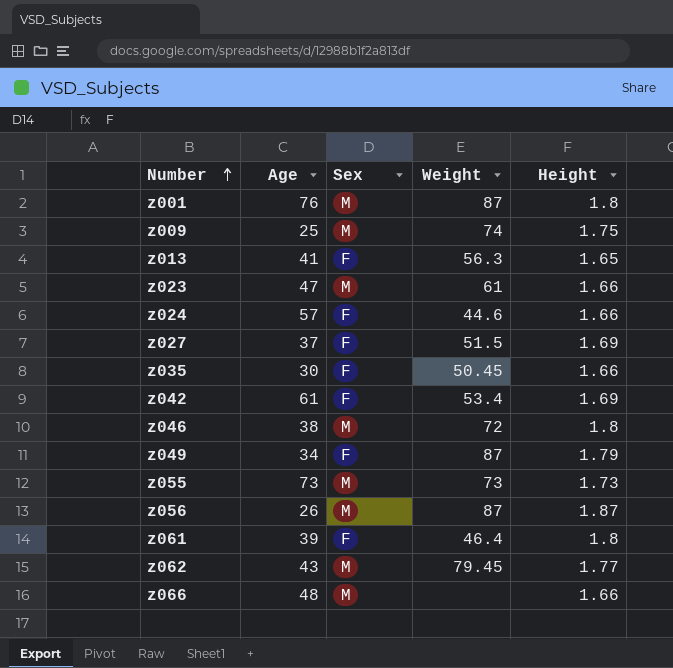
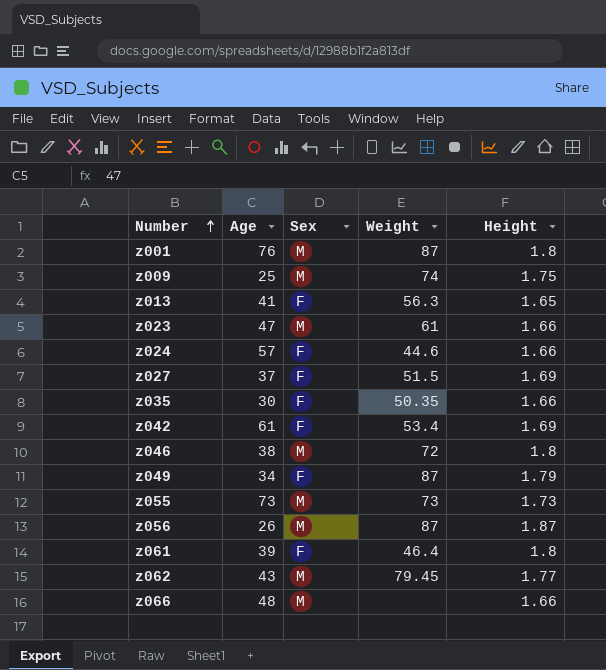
z035 | Weight: 50.45 -> 50.35

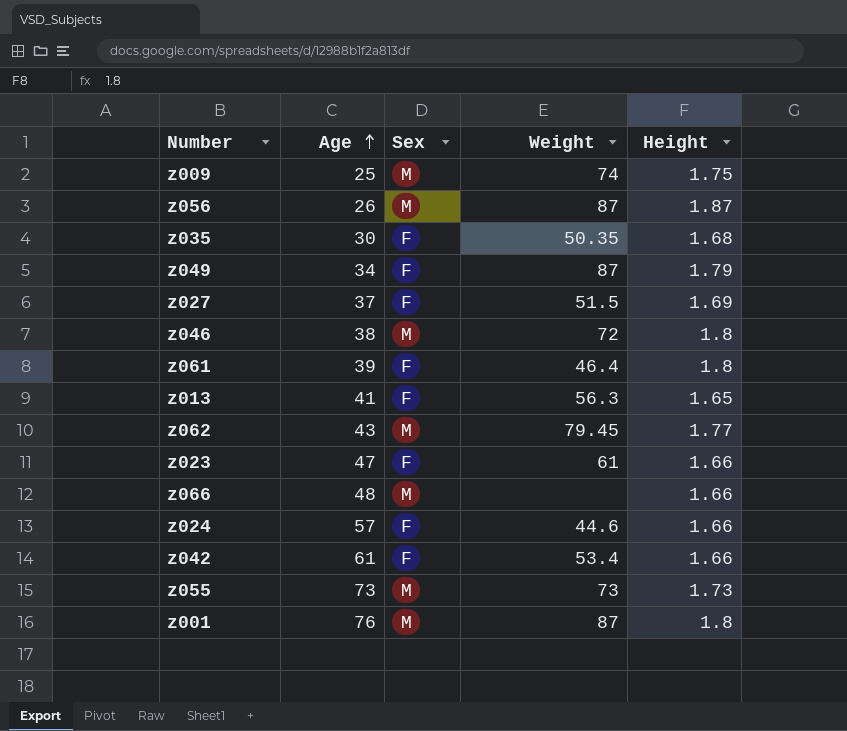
row order: Number ascending -> Age ascending
z035 | Height: 1.66 -> 1.68
z023 | Sex: M -> F
z042 | Height: 1.69 -> 1.66

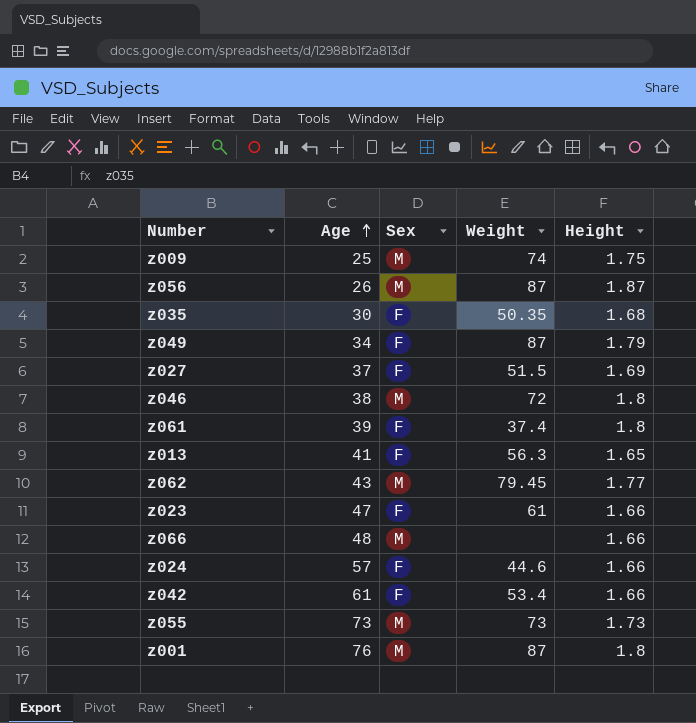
z061 | Weight: 46.4 -> 37.4

